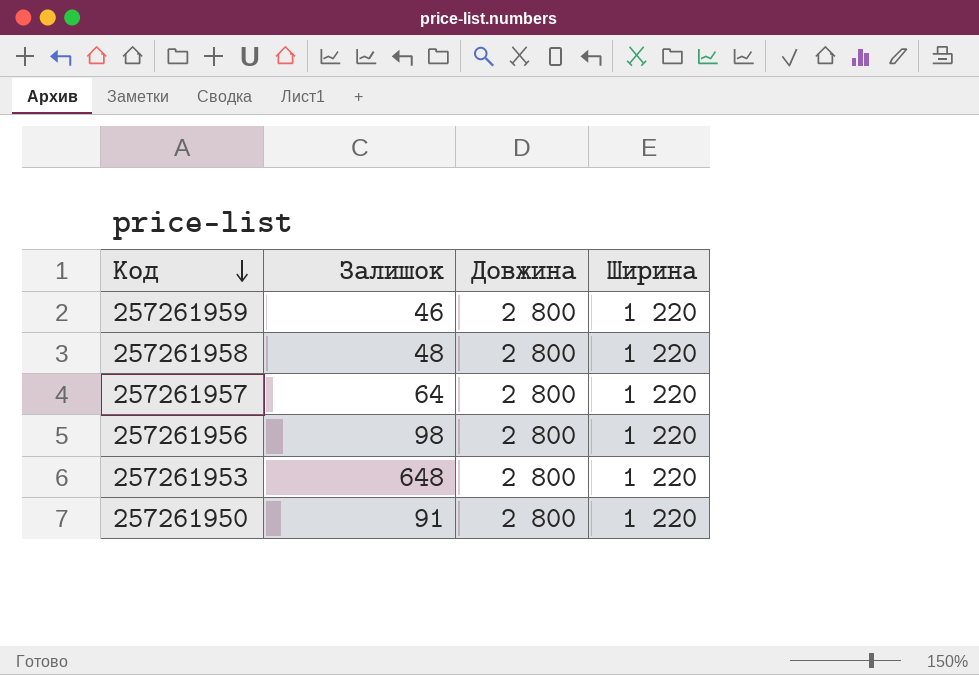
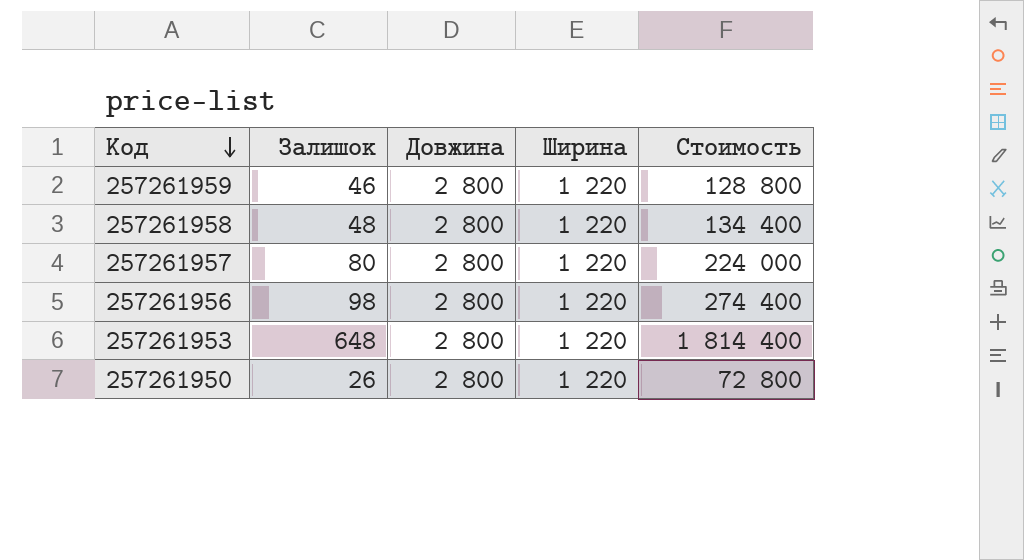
column Стоимость | formula: none -> [Залишок] * [Довжина]
257261957 | Залишок: 64 -> 80
257261950 | Залишок: 91 -> 26

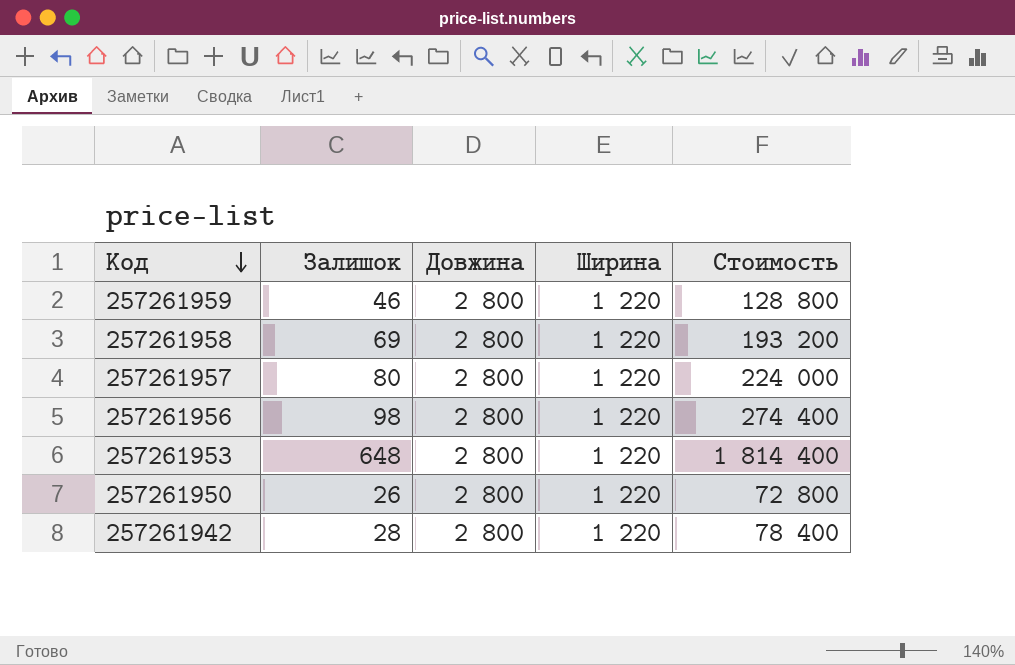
257261958 | Залишок: 48 -> 69
257261958 | Стоимость: 134 400 -> 193 200
row 257261942: none -> 28 | 2 800 | 1 220 | 78 400

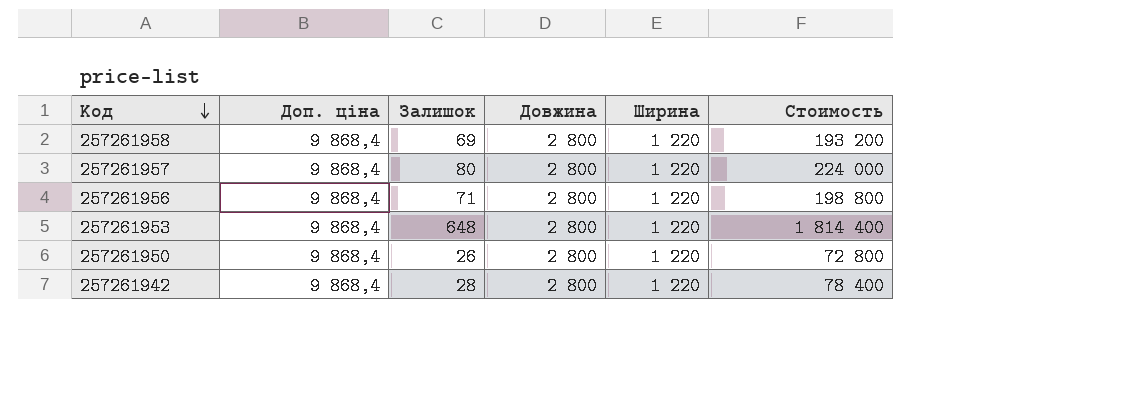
column Доп. ціна | position: none -> 2
row 257261959: 46 | 2 800 | 1 220 | 128 800 -> none
257261956 | Залишок: 98 -> 71
257261956 | Стоимость: 274 400 -> 198 800

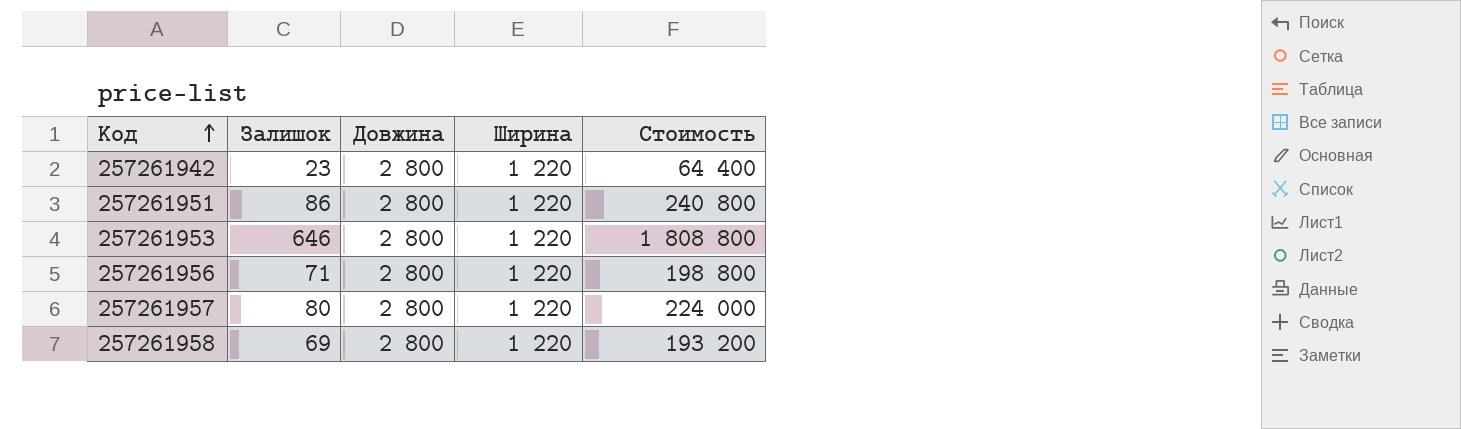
row order: Код descending -> Код ascending
column Доп. ціна | position: 2 -> none
row 257261950: 9 868,4 | 26 | 2 800 | 1 220 | 72 800 -> none
257261942 | Залишок: 28 -> 23
257261942 | Стоимость: 78 400 -> 64 400
row 257261951: none -> 86 | 2 800 | 1 220 | 240 800
257261953 | Залишок: 648 -> 646
257261953 | Стоимость: 1 814 400 -> 1 808 800

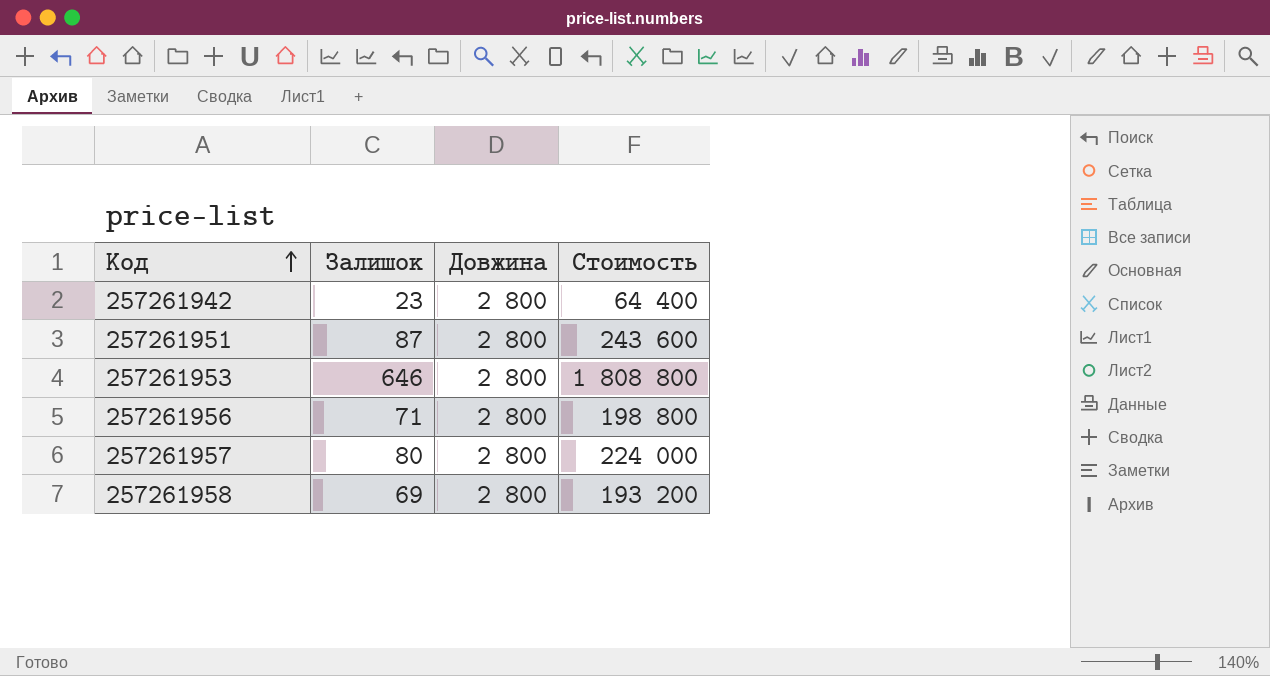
column Ширина | position: 4 -> none
257261951 | Залишок: 86 -> 87
257261951 | Стоимость: 240 800 -> 243 600

